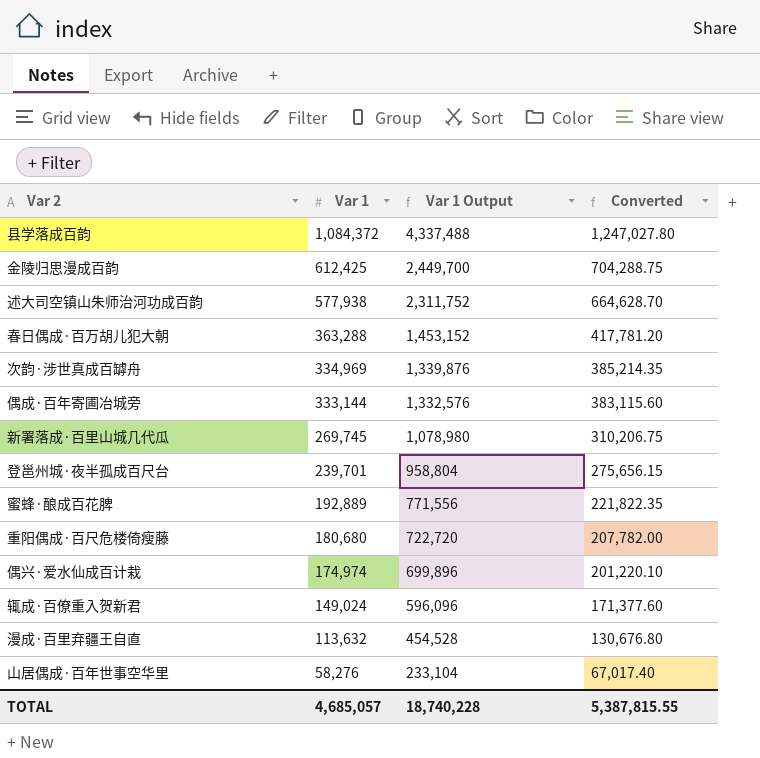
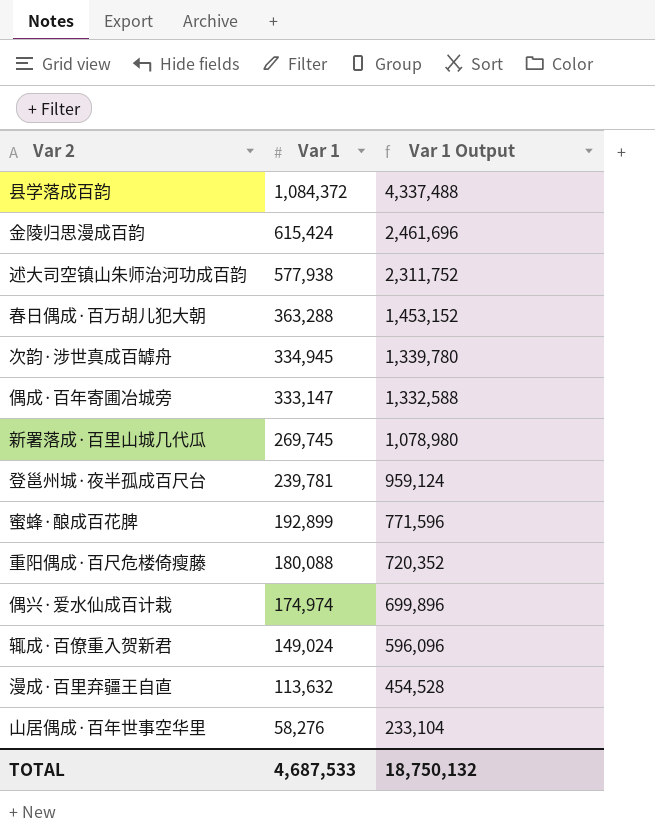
column Converted | formula: [Var 1] * 1.15 -> none
金陵归思漫成百韵 | Var 1: 612,425 -> 615,424
金陵归思漫成百韵 | Var 1 Output: 2,449,700 -> 2,461,696
次韵·涉世真成百罅舟 | Var 1: 334,969 -> 334,945
次韵·涉世真成百罅舟 | Var 1 Output: 1,339,876 -> 1,339,780
偶成·百年寄圃冶城旁 | Var 1: 333,144 -> 333,147
偶成·百年寄圃冶城旁 | Var 1 Output: 1,332,576 -> 1,332,588
登邕州城·夜半孤成百尺台 | Var 1: 239,701 -> 239,781
登邕州城·夜半孤成百尺台 | Var 1 Output: 958,804 -> 959,124
蜜蜂·酿成百花脾 | Var 1: 192,889 -> 192,899
蜜蜂·酿成百花脾 | Var 1 Output: 771,556 -> 771,596
重阳偶成·百尺危楼倚瘦藤 | Var 1: 180,680 -> 180,088
重阳偶成·百尺危楼倚瘦藤 | Var 1 Output: 722,720 -> 720,352
TOTAL | Var 1: 4,685,057 -> 4,687,533
TOTAL | Var 1 Output: 18,740,228 -> 18,750,132

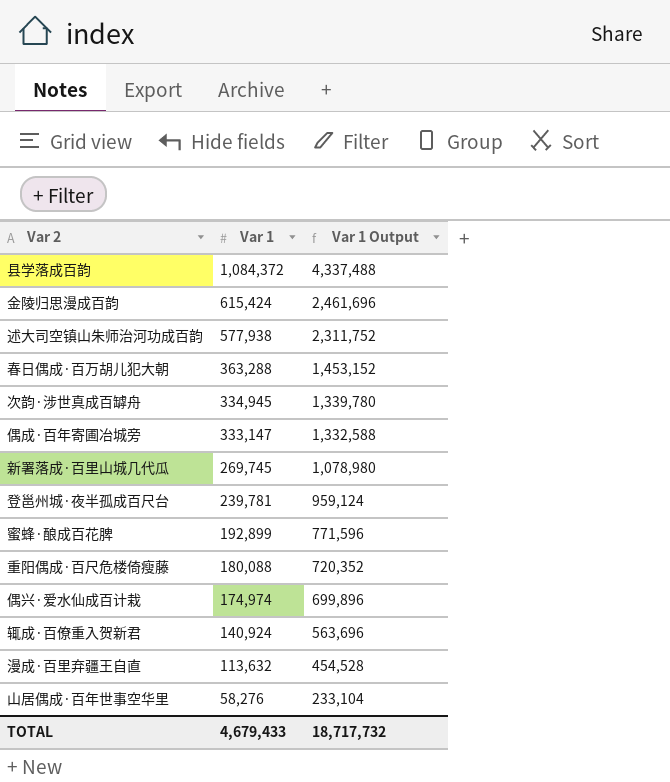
辄成·百僚重入贺新君 | Var 1: 149,024 -> 140,924
辄成·百僚重入贺新君 | Var 1 Output: 596,096 -> 563,696
TOTAL | Var 1: 4,687,533 -> 4,679,433
TOTAL | Var 1 Output: 18,750,132 -> 18,717,732

